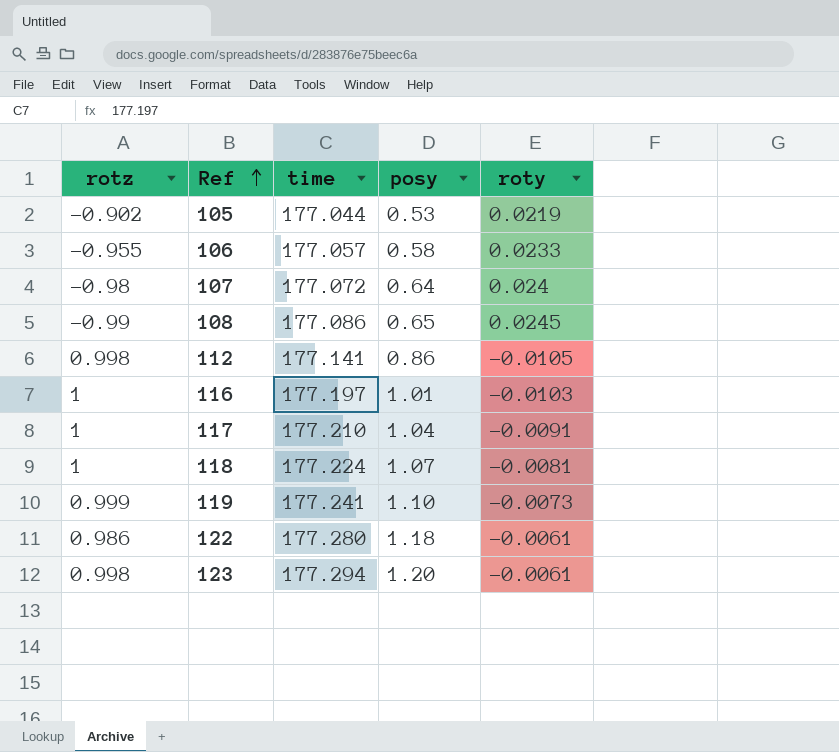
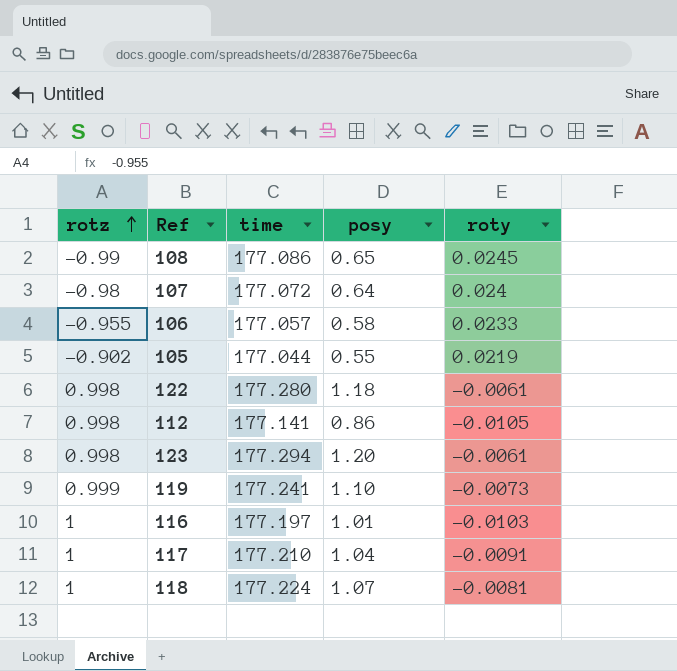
row order: Ref ascending -> rotz ascending
105 | posy: 0.53 -> 0.55
122 | rotz: 0.986 -> 0.998

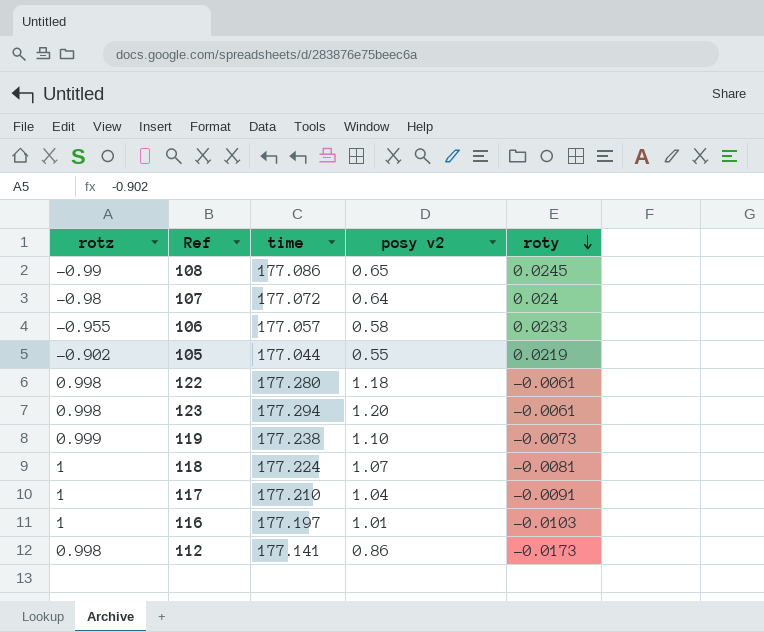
row order: rotz ascending -> roty descending
column name: posy -> posy v2
119 | time: 177.241 -> 177.238
112 | roty: -0.0105 -> -0.0173

